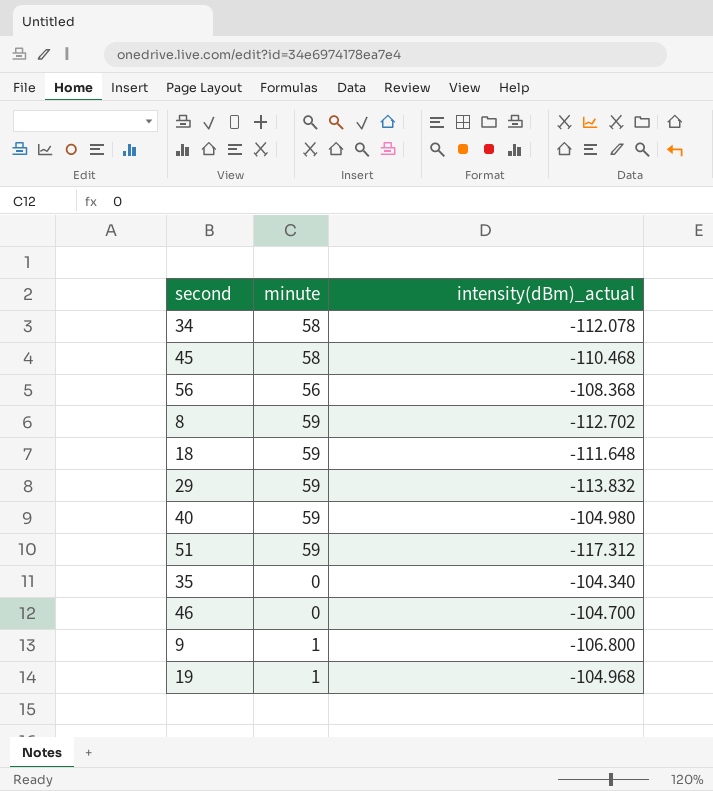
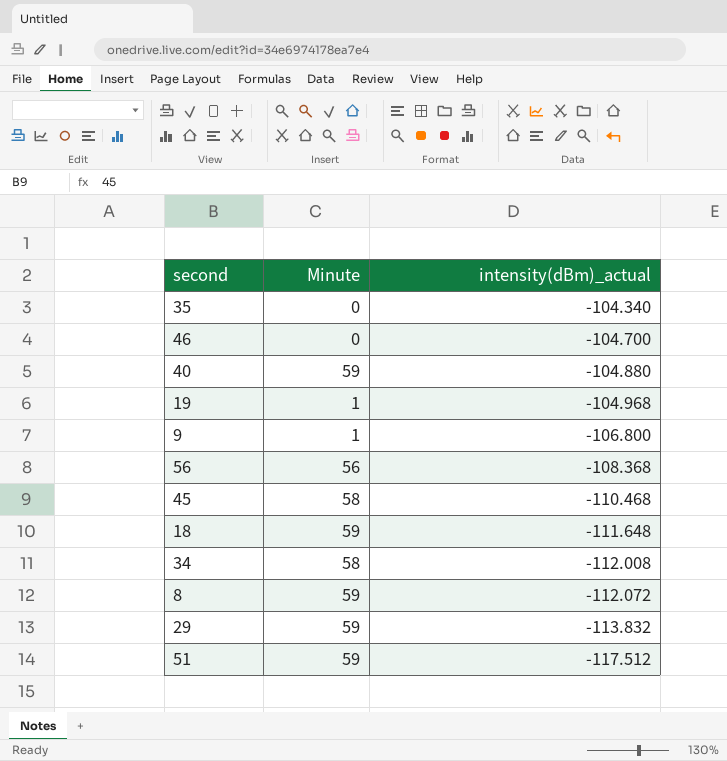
row order: none -> intensity(dBm)_actual descending
column name: minute -> Minute
40 | intensity(dBm)_actual: -104.980 -> -104.880
34 | intensity(dBm)_actual: -112.078 -> -112.008
8 | intensity(dBm)_actual: -112.702 -> -112.072
51 | intensity(dBm)_actual: -117.312 -> -117.512

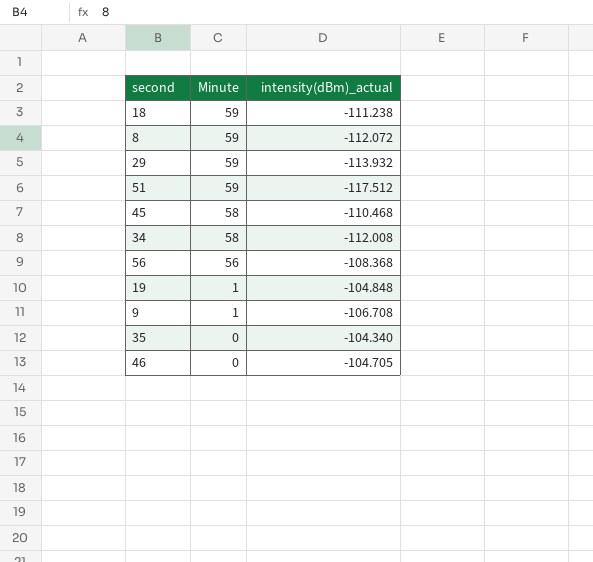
row order: intensity(dBm)_actual descending -> Minute descending
row 40: 59 | -104.880 -> none
18 | intensity(dBm)_actual: -111.648 -> -111.238
29 | intensity(dBm)_actual: -113.832 -> -113.932
19 | intensity(dBm)_actual: -104.968 -> -104.848
9 | intensity(dBm)_actual: -106.800 -> -106.708
46 | intensity(dBm)_actual: -104.700 -> -104.705

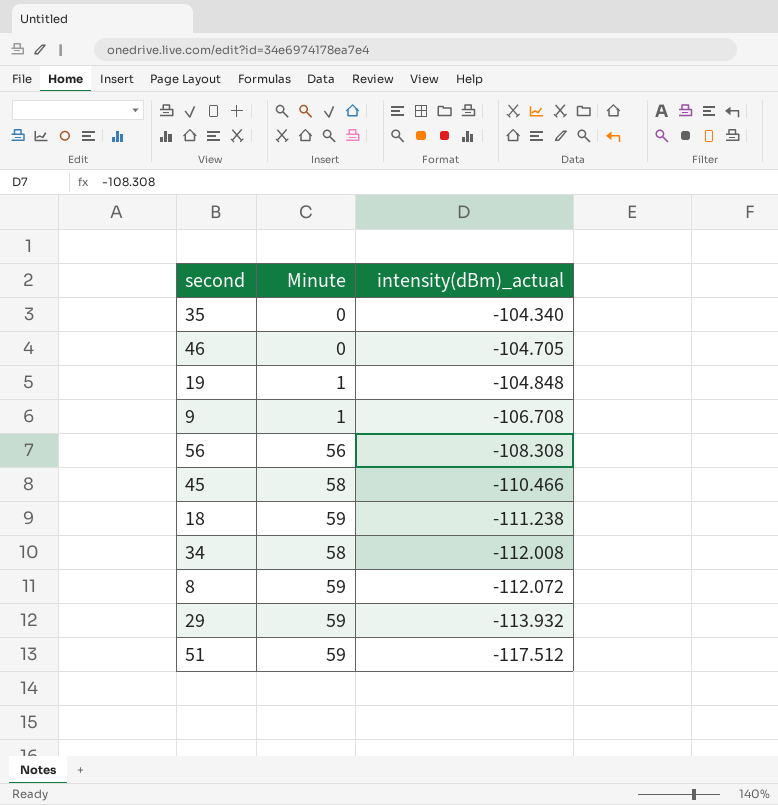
row order: Minute descending -> intensity(dBm)_actual descending
56 | intensity(dBm)_actual: -108.368 -> -108.308
45 | intensity(dBm)_actual: -110.468 -> -110.466

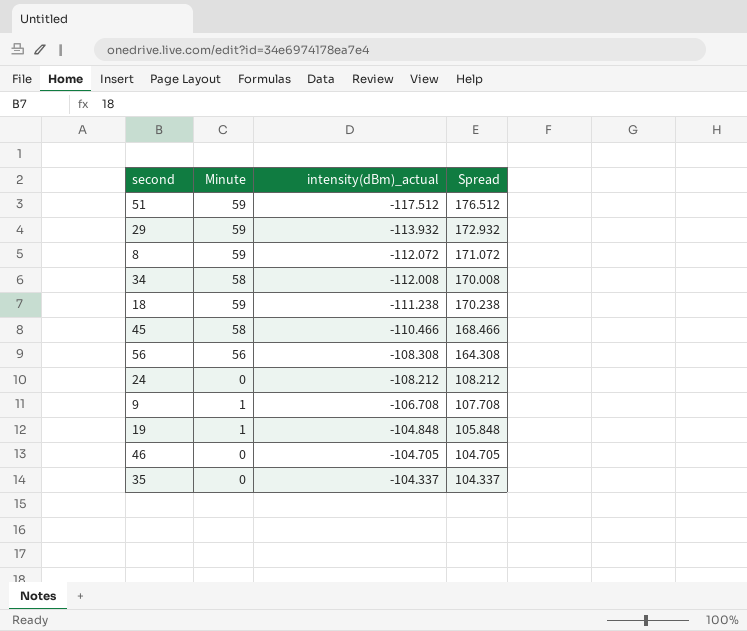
row order: intensity(dBm)_actual descending -> intensity(dBm)_actual ascending
column Spread | formula: none -> [Minute] - [intensity(dBm)_actual]
row 24: none -> 0 | -108.212 | 108.212
35 | intensity(dBm)_actual: -104.340 -> -104.337

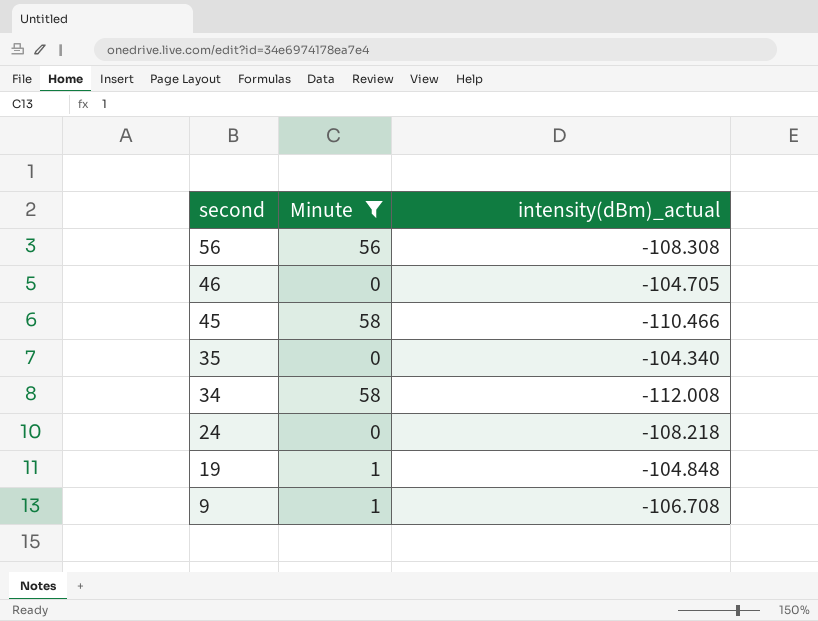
filter: none -> Minute != 59
row order: intensity(dBm)_actual ascending -> second descending
column Spread | formula: [Minute] - [intensity(dBm)_actual] -> none
35 | intensity(dBm)_actual: -104.337 -> -104.340
24 | intensity(dBm)_actual: -108.212 -> -108.218

